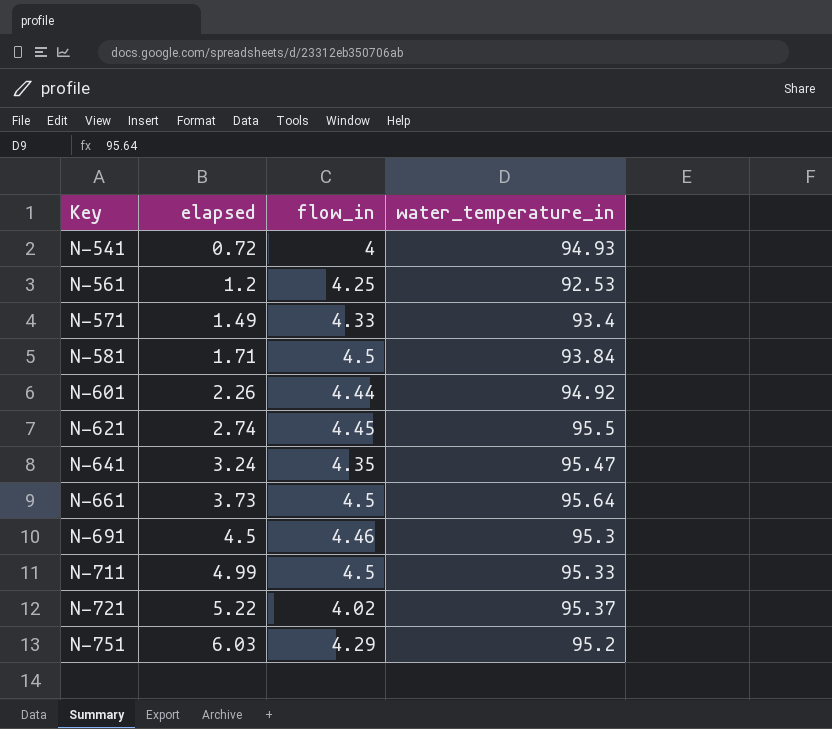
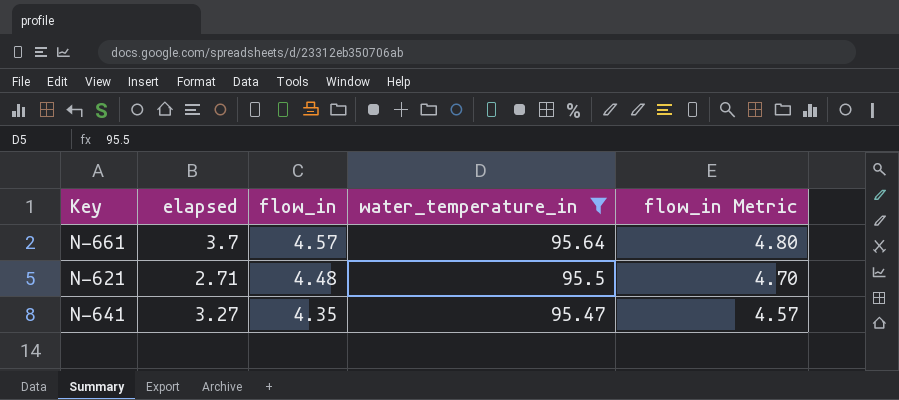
filter: none -> water_temperature_in >= 95.47
row order: Key ascending -> flow_in descending
column flow_in Metric | formula: none -> [flow_in] * 1.05
N-661 | elapsed: 3.73 -> 3.7
N-661 | flow_in: 4.5 -> 4.57
N-621 | elapsed: 2.74 -> 2.71
N-621 | flow_in: 4.45 -> 4.48
N-641 | elapsed: 3.24 -> 3.27

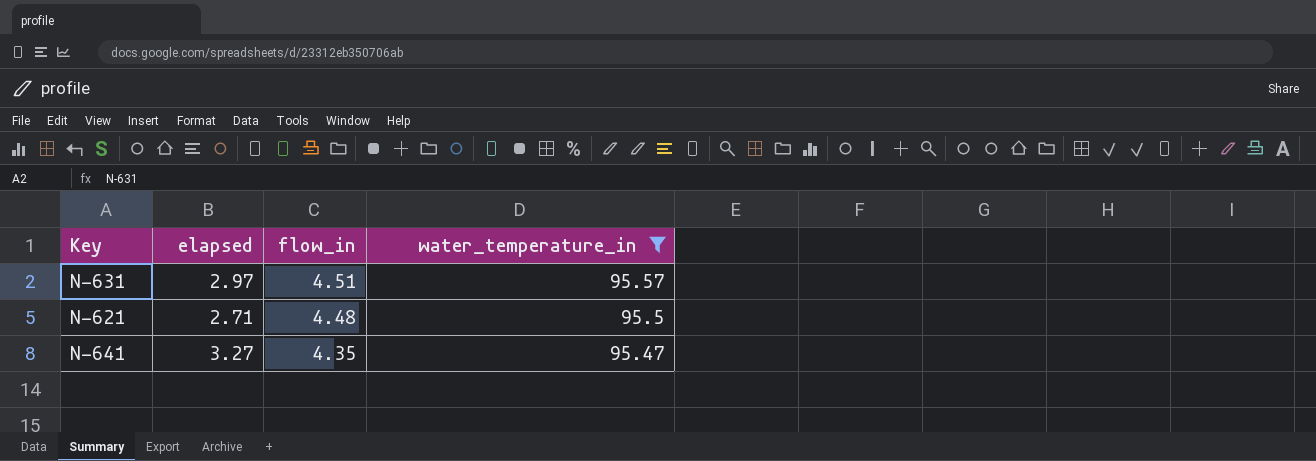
column flow_in Metric | formula: [flow_in] * 1.05 -> none
row N-661: 3.7 | 4.57 | 95.64 | 4.80 -> none
row N-631: none -> 2.97 | 4.51 | 95.57

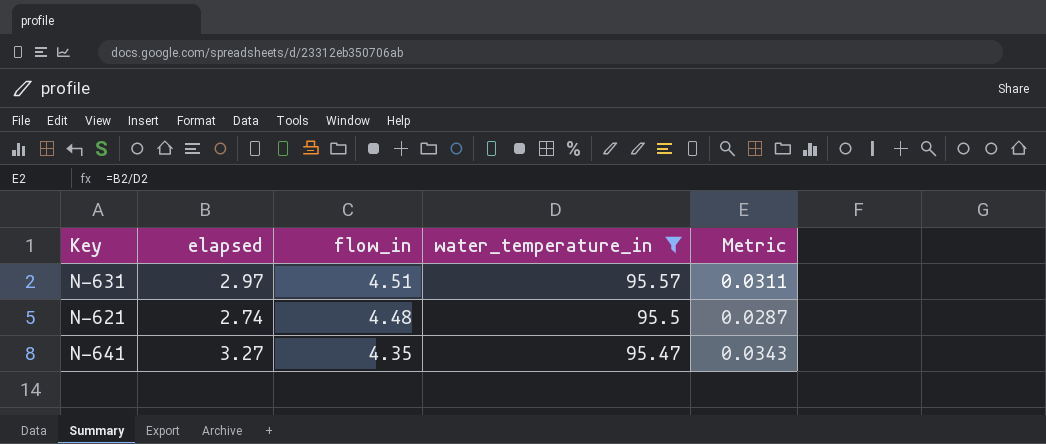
column Metric | formula: none -> [elapsed] / [water_temperature_in]
N-621 | elapsed: 2.71 -> 2.74

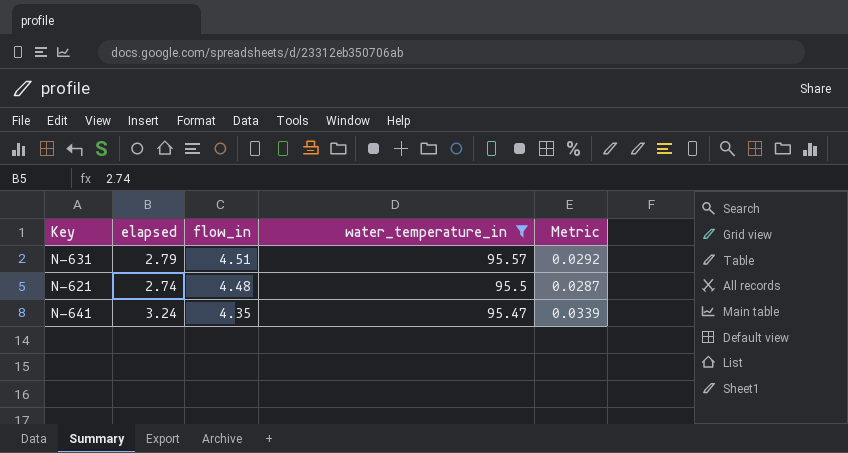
N-631 | elapsed: 2.97 -> 2.79
N-631 | Metric: 0.0311 -> 0.0292
N-641 | elapsed: 3.27 -> 3.24
N-641 | Metric: 0.0343 -> 0.0339

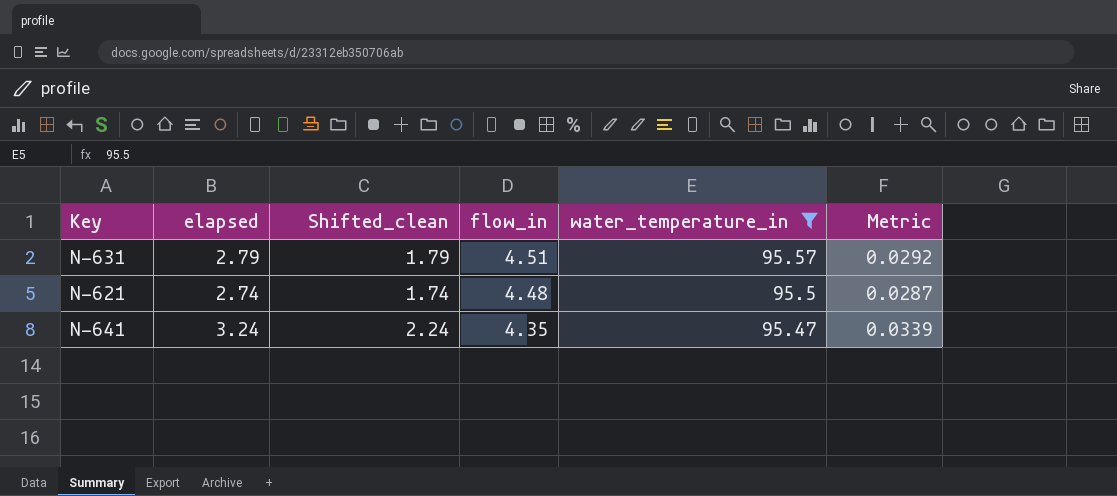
column Shifted_clean | formula: none -> [elapsed] - 1

